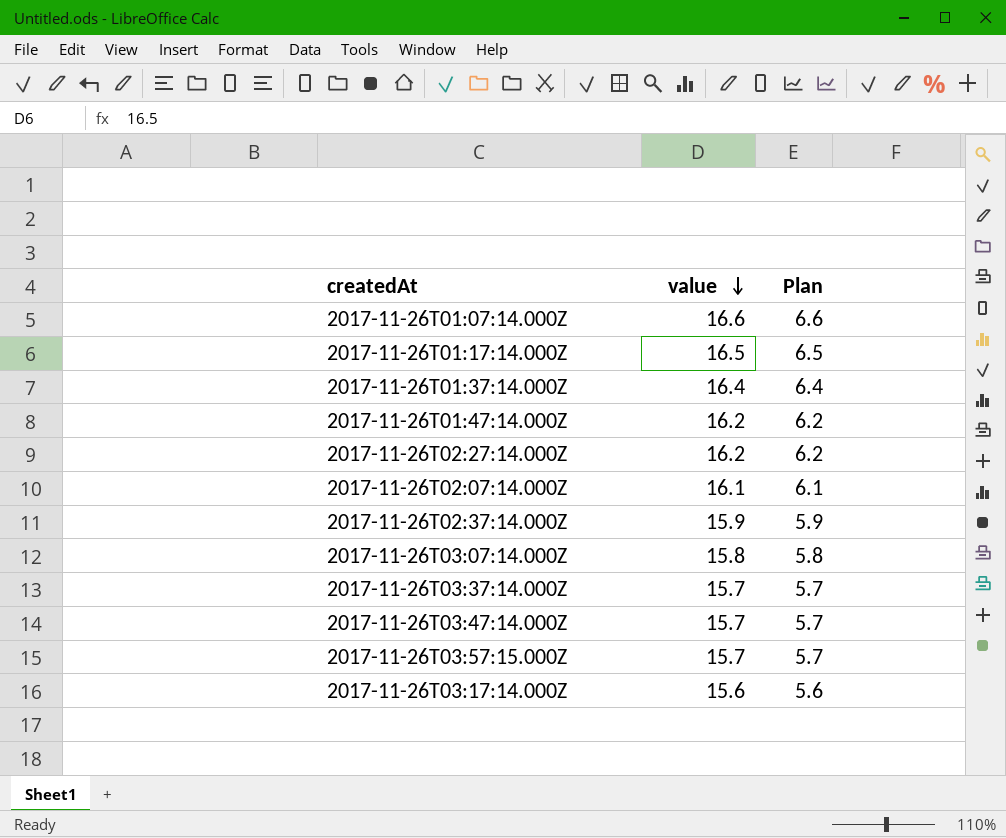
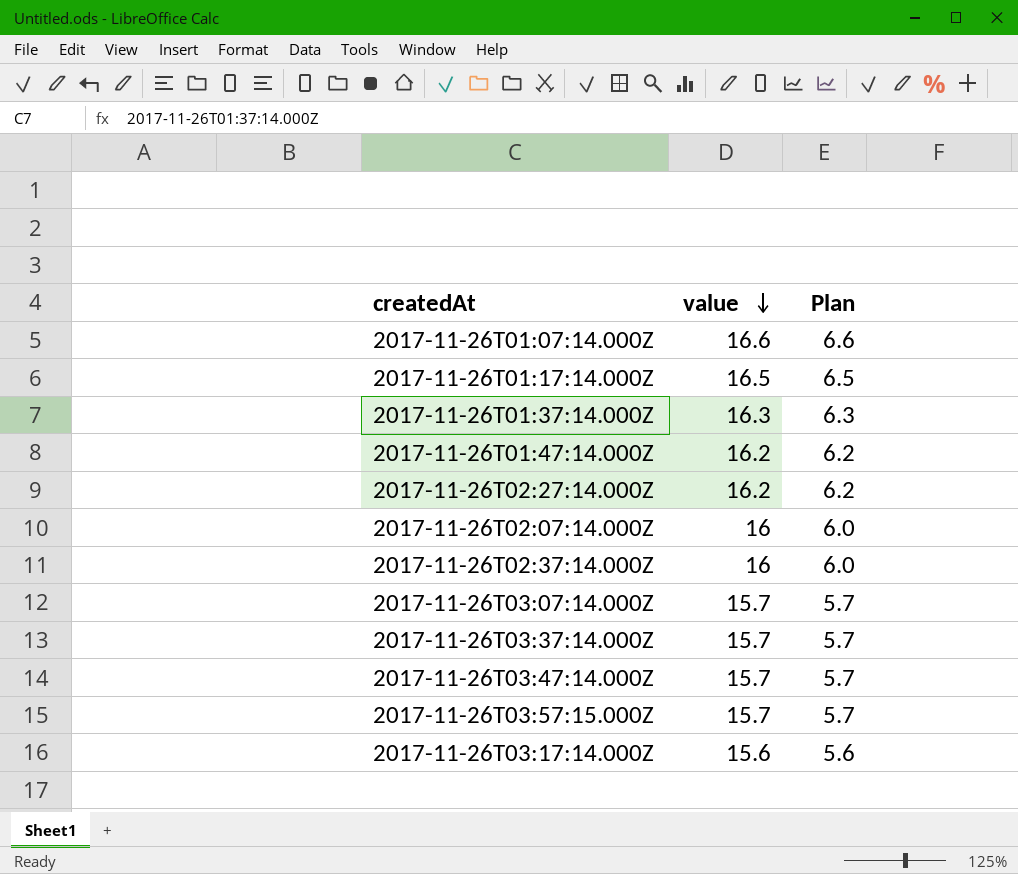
2017-11-26T01:37:14.000Z | value: 16.4 -> 16.3
2017-11-26T01:37:14.000Z | Plan: 6.4 -> 6.3
2017-11-26T02:07:14.000Z | value: 16.1 -> 16
2017-11-26T02:07:14.000Z | Plan: 6.1 -> 6.0
2017-11-26T02:37:14.000Z | value: 15.9 -> 16
2017-11-26T02:37:14.000Z | Plan: 5.9 -> 6.0
2017-11-26T03:07:14.000Z | value: 15.8 -> 15.7
2017-11-26T03:07:14.000Z | Plan: 5.8 -> 5.7

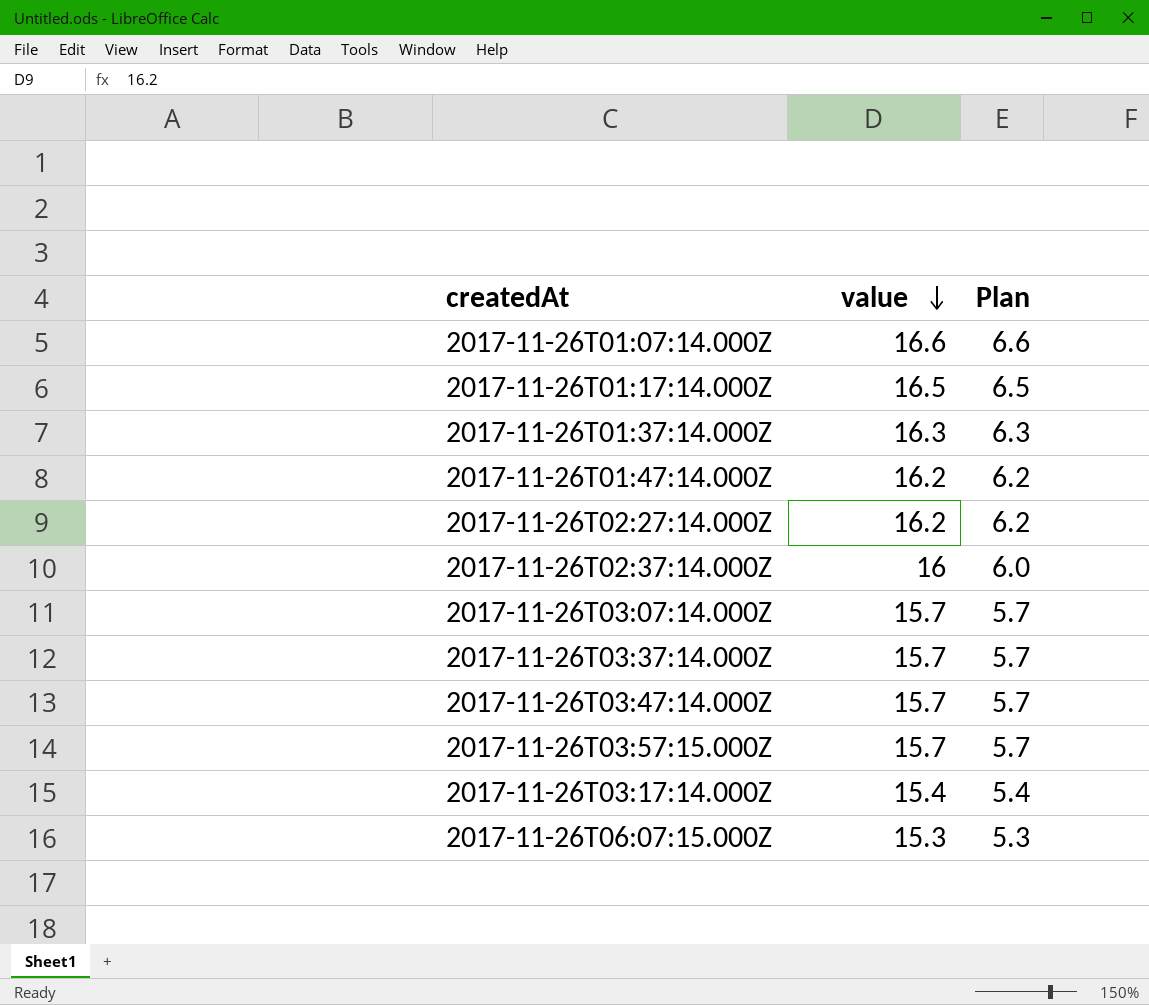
row 2017-11-26T02:07:14.000Z: 16 | 6.0 -> none
2017-11-26T03:17:14.000Z | value: 15.6 -> 15.4
2017-11-26T03:17:14.000Z | Plan: 5.6 -> 5.4
row 2017-11-26T06:07:15.000Z: none -> 15.3 | 5.3

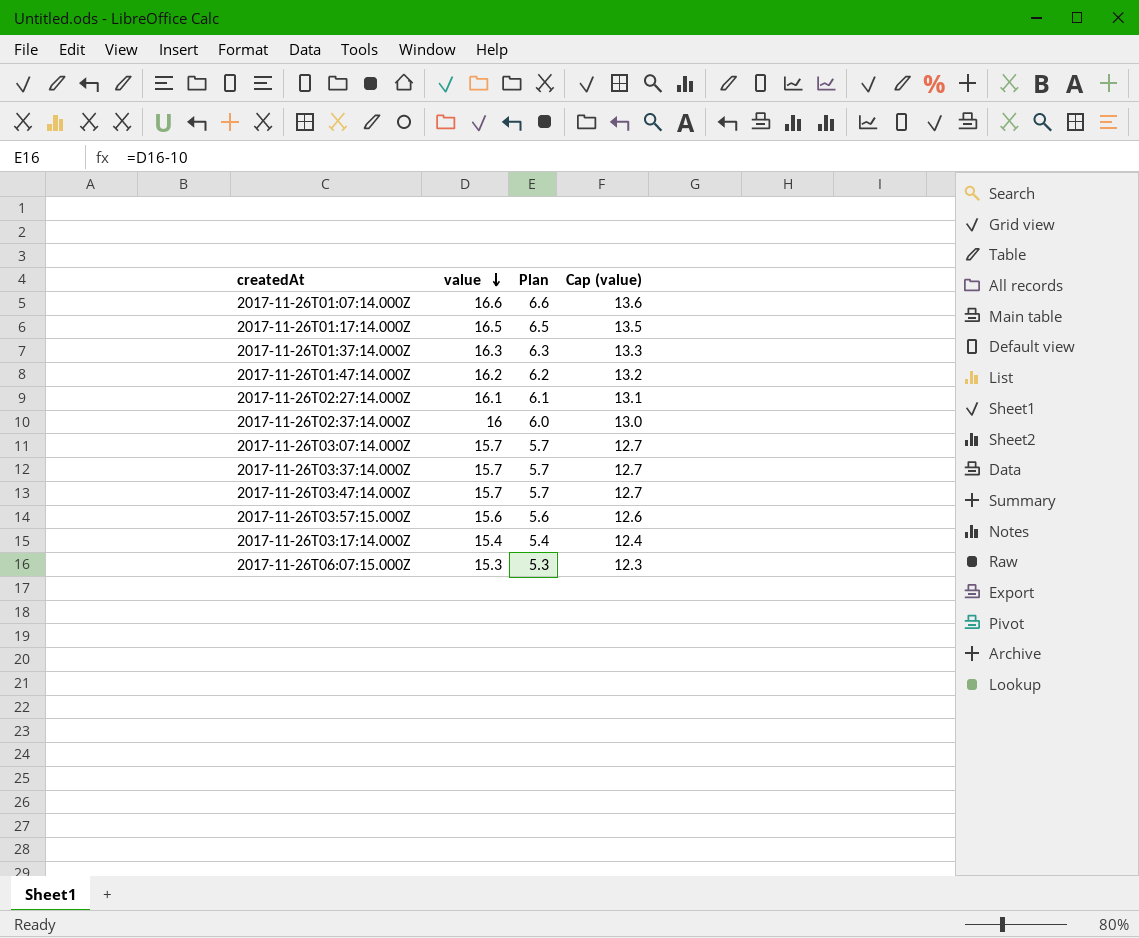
column Cap (value) | formula: none -> [value] - 3
2017-11-26T02:27:14.000Z | value: 16.2 -> 16.1
2017-11-26T02:27:14.000Z | Plan: 6.2 -> 6.1
2017-11-26T03:57:15.000Z | value: 15.7 -> 15.6
2017-11-26T03:57:15.000Z | Plan: 5.7 -> 5.6

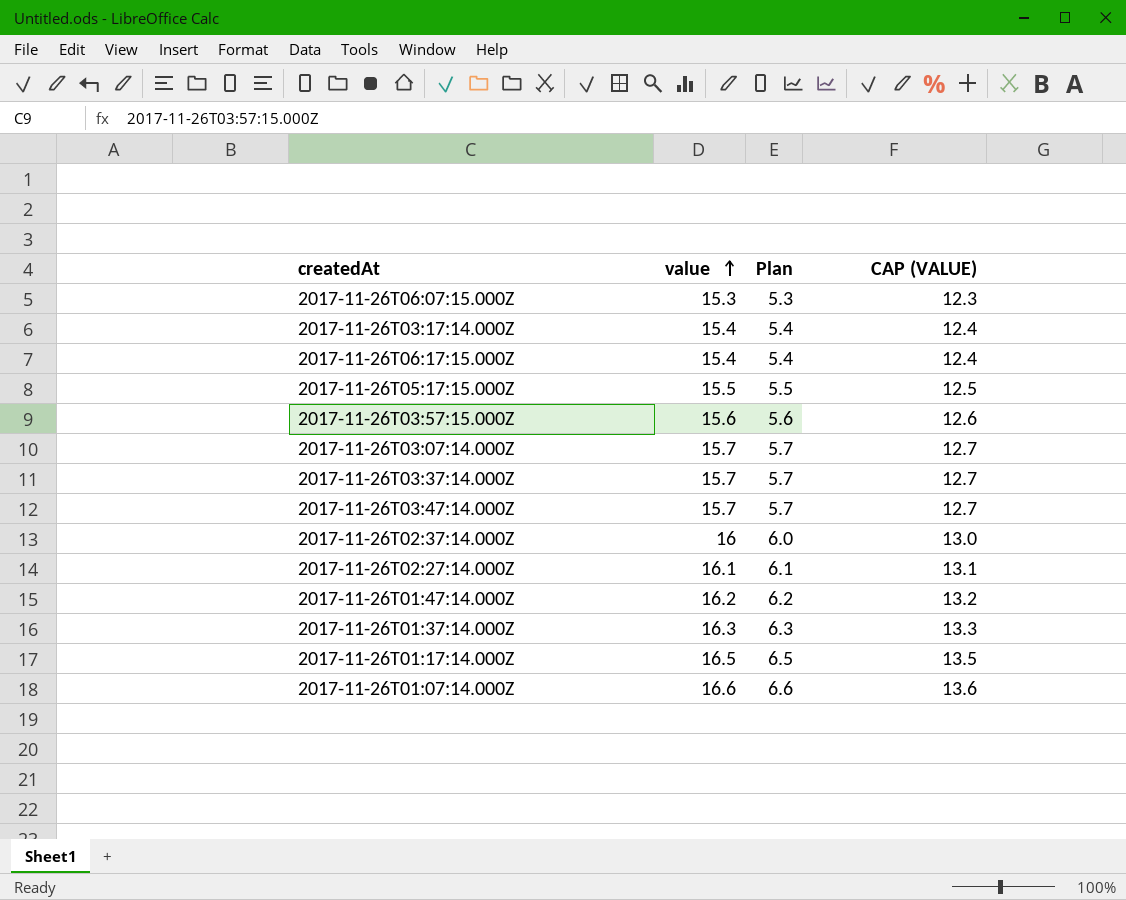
row order: value descending -> value ascending
column name: Cap (value) -> CAP (VALUE)
row 2017-11-26T06:17:15.000Z: none -> 15.4 | 5.4 | 12.4
row 2017-11-26T05:17:15.000Z: none -> 15.5 | 5.5 | 12.5

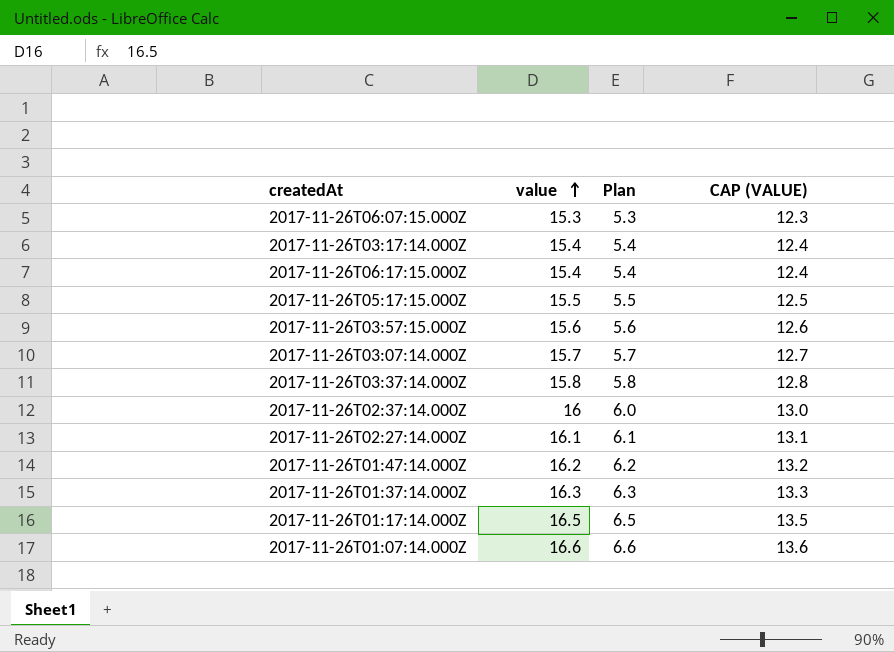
row 2017-11-26T03:47:14.000Z: 15.7 | 5.7 | 12.7 -> none
2017-11-26T03:37:14.000Z | value: 15.7 -> 15.8
2017-11-26T03:37:14.000Z | Plan: 5.7 -> 5.8
2017-11-26T03:37:14.000Z | CAP (VALUE): 12.7 -> 12.8

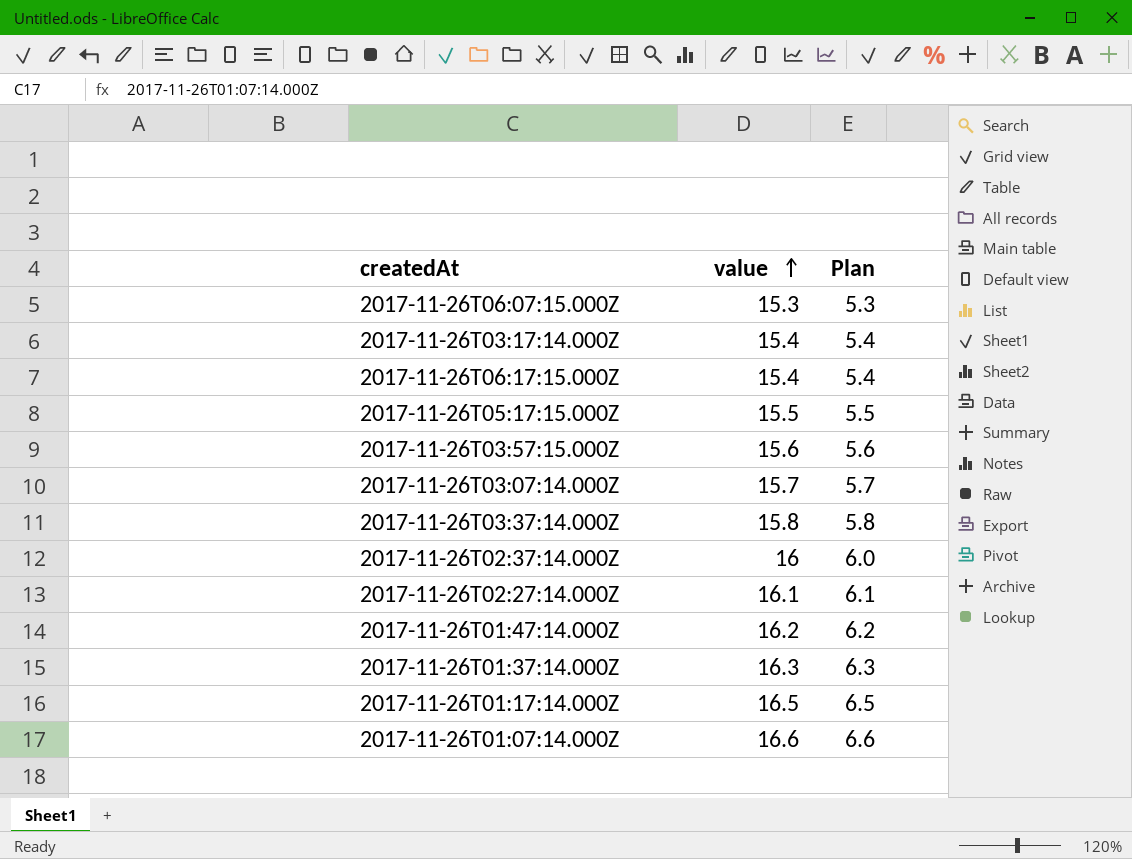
column CAP (VALUE) | formula: [value] - 3 -> none

